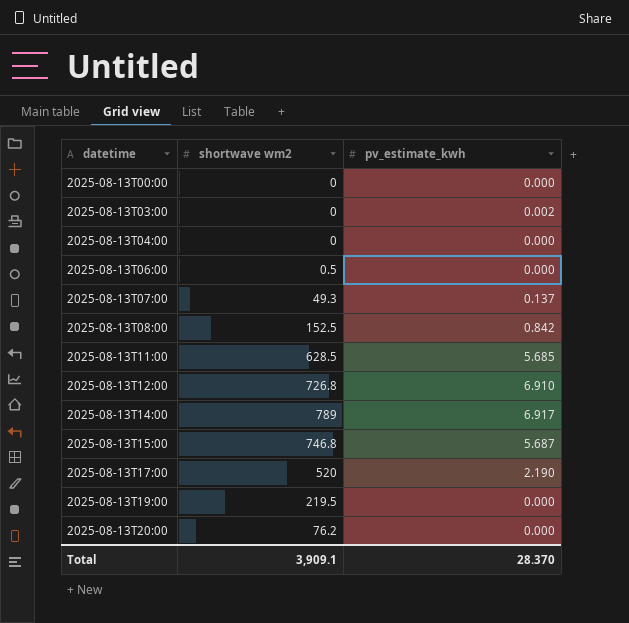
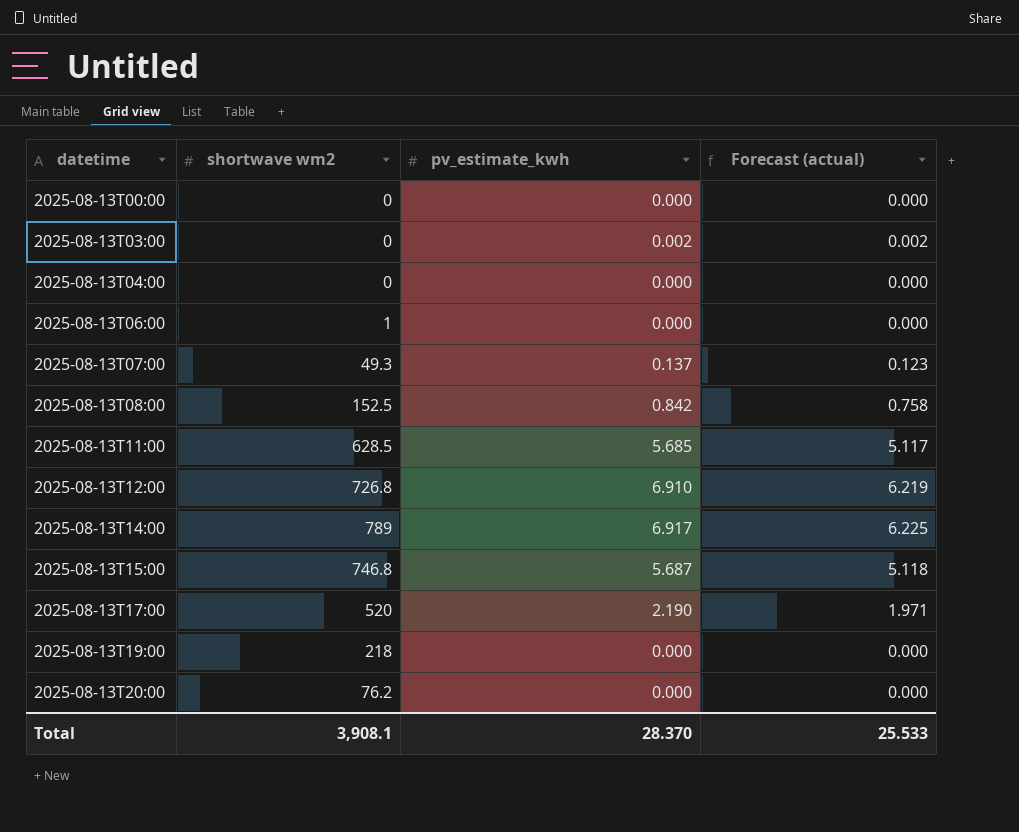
column Forecast (actual) | formula: none -> [pv_estimate_kwh] * 0.9
2025-08-13T06:00 | shortwave wm2: 0.5 -> 1
2025-08-13T19:00 | shortwave wm2: 219.5 -> 218
Total | shortwave wm2: 3,909.1 -> 3,908.1

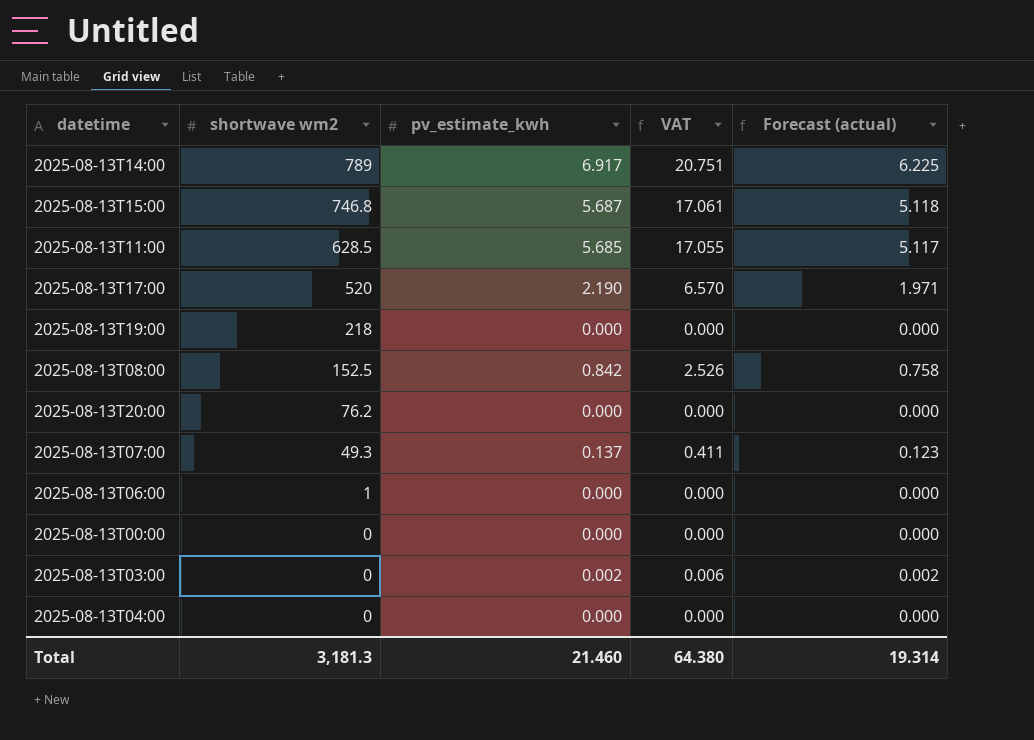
row order: datetime ascending -> shortwave wm2 descending
column VAT | formula: none -> [pv_estimate_kwh] * 3
row 2025-08-13T12:00: 726.8 | 6.910 | 6.219 -> none
Total | shortwave wm2: 3,908.1 -> 3,181.3
Total | pv_estimate_kwh: 28.370 -> 21.460
Total | Forecast (actual): 25.533 -> 19.314

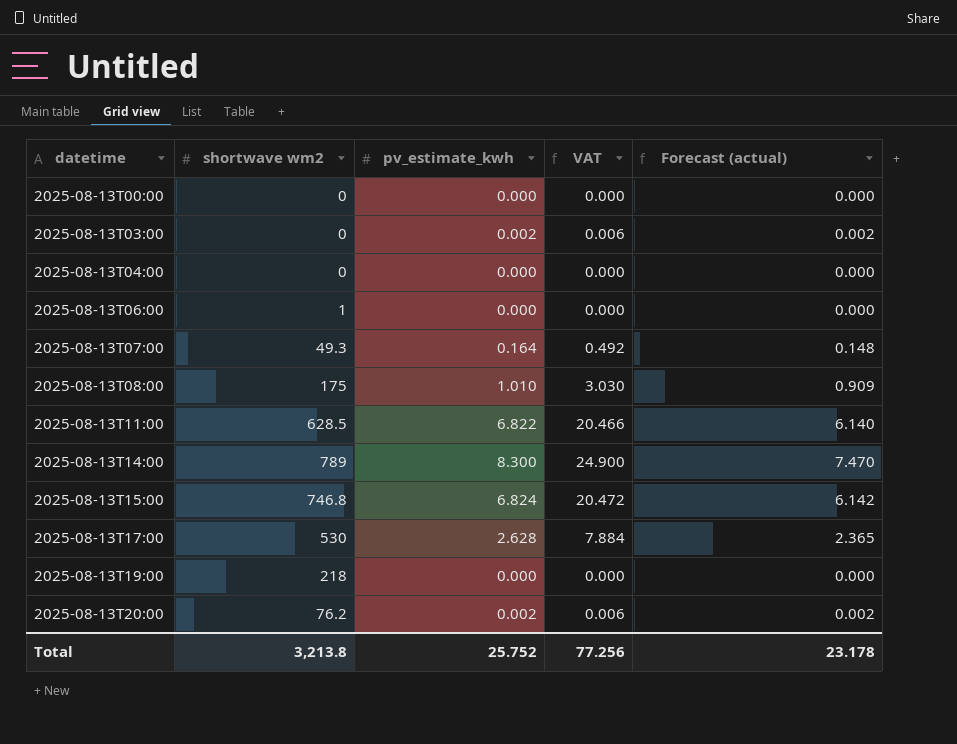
row order: shortwave wm2 descending -> datetime ascending
2025-08-13T07:00 | pv_estimate_kwh: 0.137 -> 0.164
2025-08-13T07:00 | VAT: 0.411 -> 0.492
2025-08-13T07:00 | Forecast (actual): 0.123 -> 0.148
2025-08-13T08:00 | shortwave wm2: 152.5 -> 175
2025-08-13T08:00 | pv_estimate_kwh: 0.842 -> 1.010
2025-08-13T08:00 | VAT: 2.526 -> 3.030
2025-08-13T08:00 | Forecast (actual): 0.758 -> 0.909
2025-08-13T11:00 | pv_estimate_kwh: 5.685 -> 6.822
2025-08-13T11:00 | VAT: 17.055 -> 20.466
2025-08-13T11:00 | Forecast (actual): 5.117 -> 6.140
2025-08-13T14:00 | pv_estimate_kwh: 6.917 -> 8.300
2025-08-13T14:00 | VAT: 20.751 -> 24.900
2025-08-13T14:00 | Forecast (actual): 6.225 -> 7.470
2025-08-13T15:00 | pv_estimate_kwh: 5.687 -> 6.824
2025-08-13T15:00 | VAT: 17.061 -> 20.472
2025-08-13T15:00 | Forecast (actual): 5.118 -> 6.142
2025-08-13T17:00 | shortwave wm2: 520 -> 530
2025-08-13T17:00 | pv_estimate_kwh: 2.190 -> 2.628
2025-08-13T17:00 | VAT: 6.570 -> 7.884
2025-08-13T17:00 | Forecast (actual): 1.971 -> 2.365
2025-08-13T20:00 | pv_estimate_kwh: 0.000 -> 0.002
2025-08-13T20:00 | VAT: 0.000 -> 0.006
2025-08-13T20:00 | Forecast (actual): 0.000 -> 0.002
Total | shortwave wm2: 3,181.3 -> 3,213.8
Total | pv_estimate_kwh: 21.460 -> 25.752
Total | VAT: 64.380 -> 77.256
Total | Forecast (actual): 19.314 -> 23.178

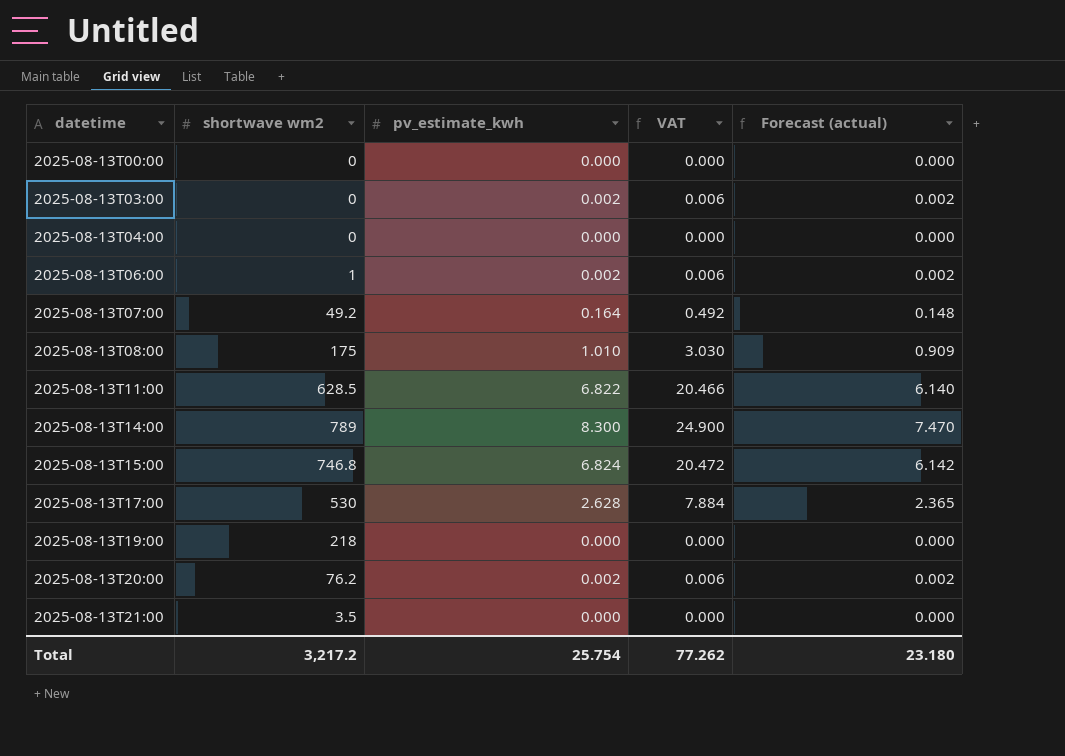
2025-08-13T06:00 | pv_estimate_kwh: 0.000 -> 0.002
2025-08-13T06:00 | VAT: 0.000 -> 0.006
2025-08-13T06:00 | Forecast (actual): 0.000 -> 0.002
2025-08-13T07:00 | shortwave wm2: 49.3 -> 49.2
row 2025-08-13T21:00: none -> 3.5 | 0.000 | 0.000 | 0.000
Total | shortwave wm2: 3,213.8 -> 3,217.2
Total | pv_estimate_kwh: 25.752 -> 25.754
Total | VAT: 77.256 -> 77.262
Total | Forecast (actual): 23.178 -> 23.180

